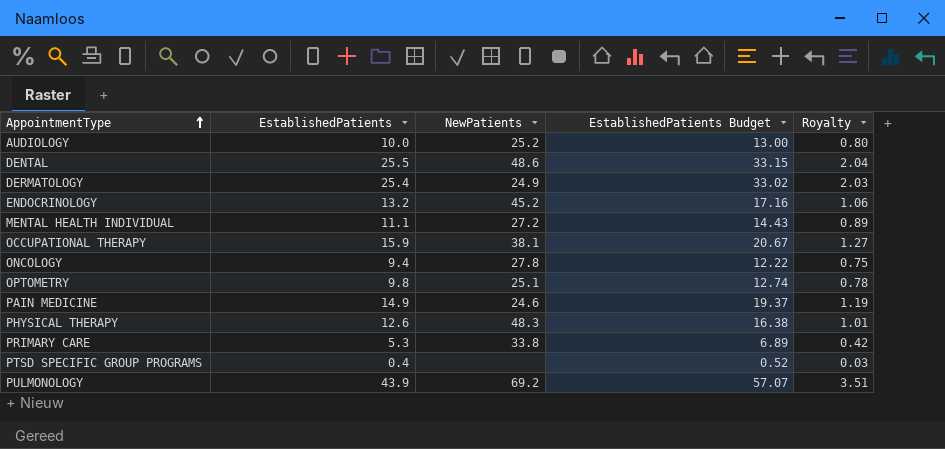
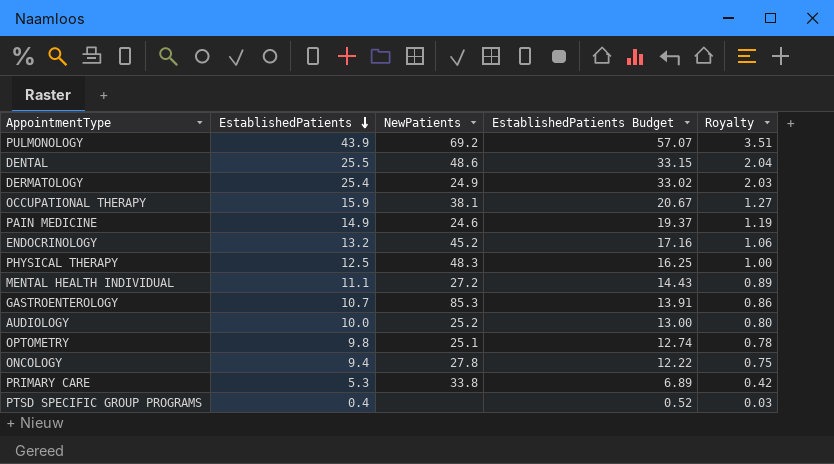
row order: AppointmentType ascending -> EstablishedPatients descending
PHYSICAL THERAPY | EstablishedPatients: 12.6 -> 12.5
PHYSICAL THERAPY | EstablishedPatients Budget: 16.38 -> 16.25
PHYSICAL THERAPY | Royalty: 1.01 -> 1.00
row GASTROENTEROLOGY: none -> 10.7 | 85.3 | 13.91 | 0.86

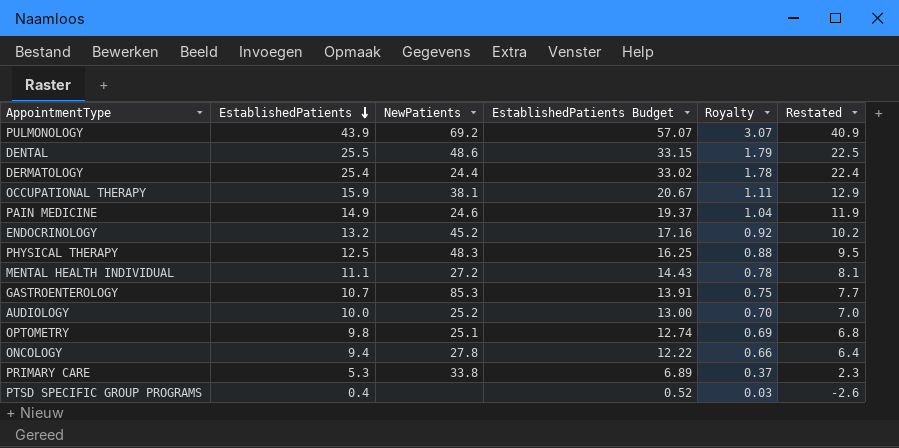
column Royalty | formula: [EstablishedPatients] * 0.08 -> [EstablishedPatients] * 0.07
column Restated | formula: none -> [EstablishedPatients] - 3
DERMATOLOGY | NewPatients: 24.9 -> 24.4

